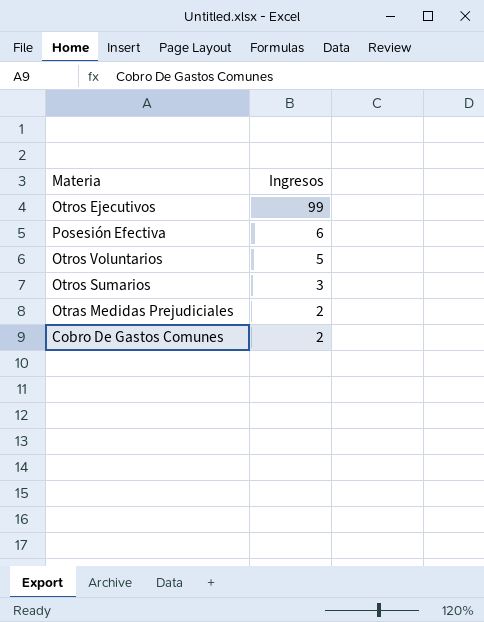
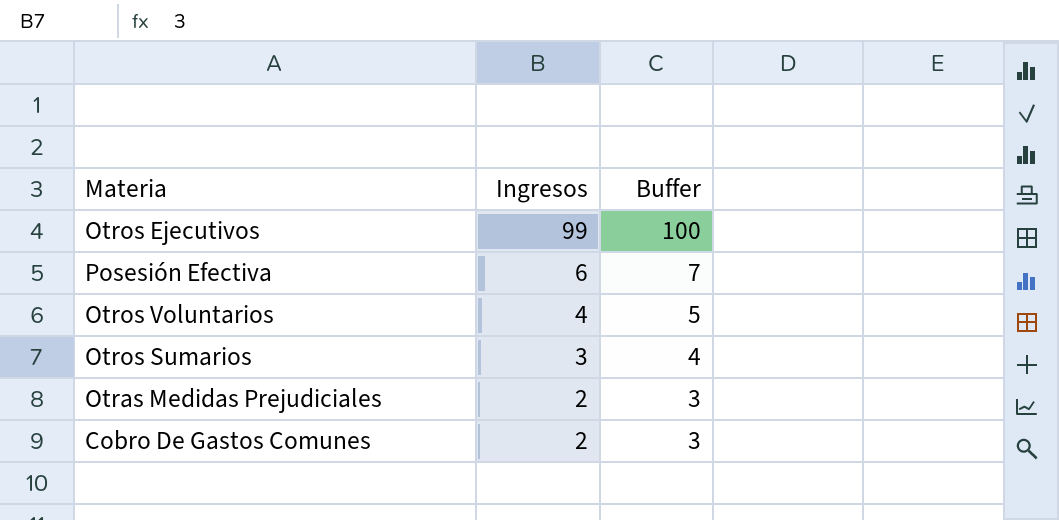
column Buffer | formula: none -> [Ingresos] + 1
Otros Voluntarios | Ingresos: 5 -> 4

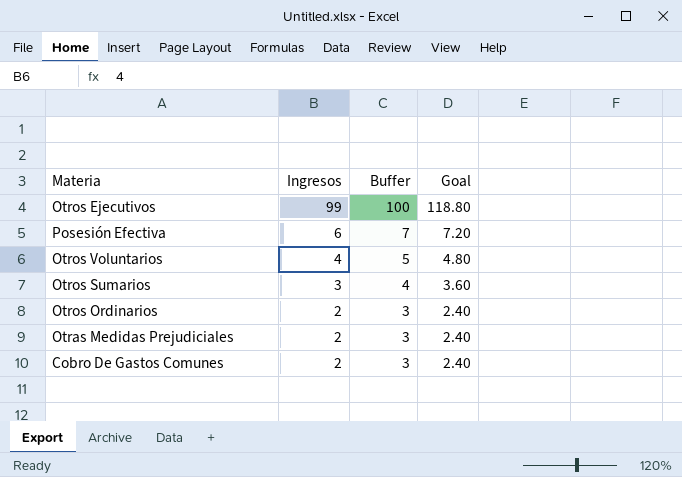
column Goal | formula: none -> [Ingresos] * 1.2
row Otros Ordinarios: none -> 2 | 3 | 2.40

